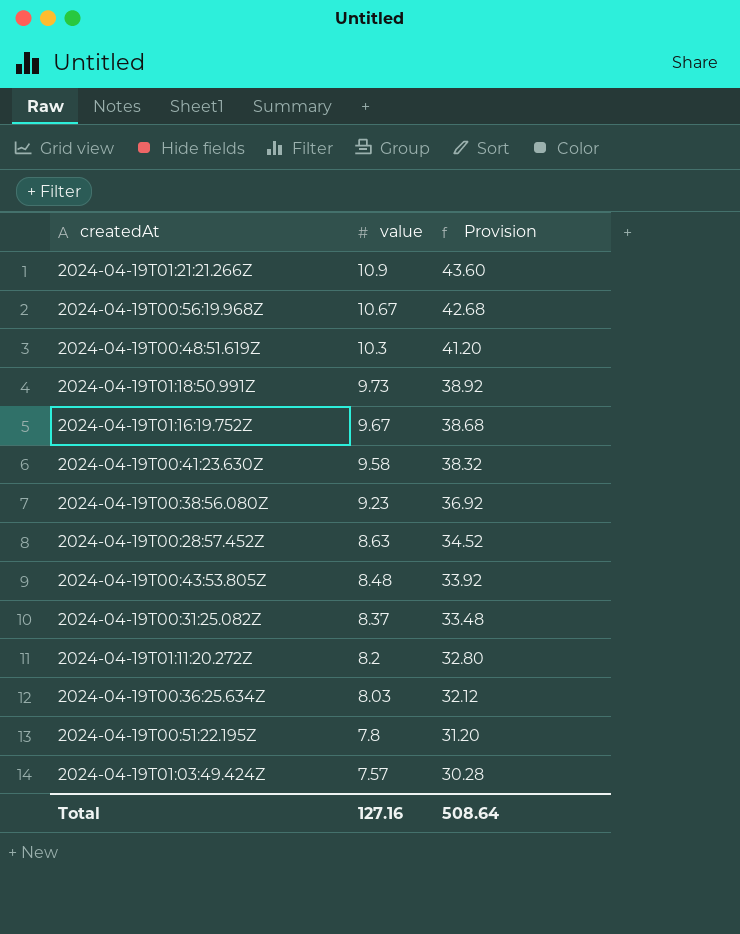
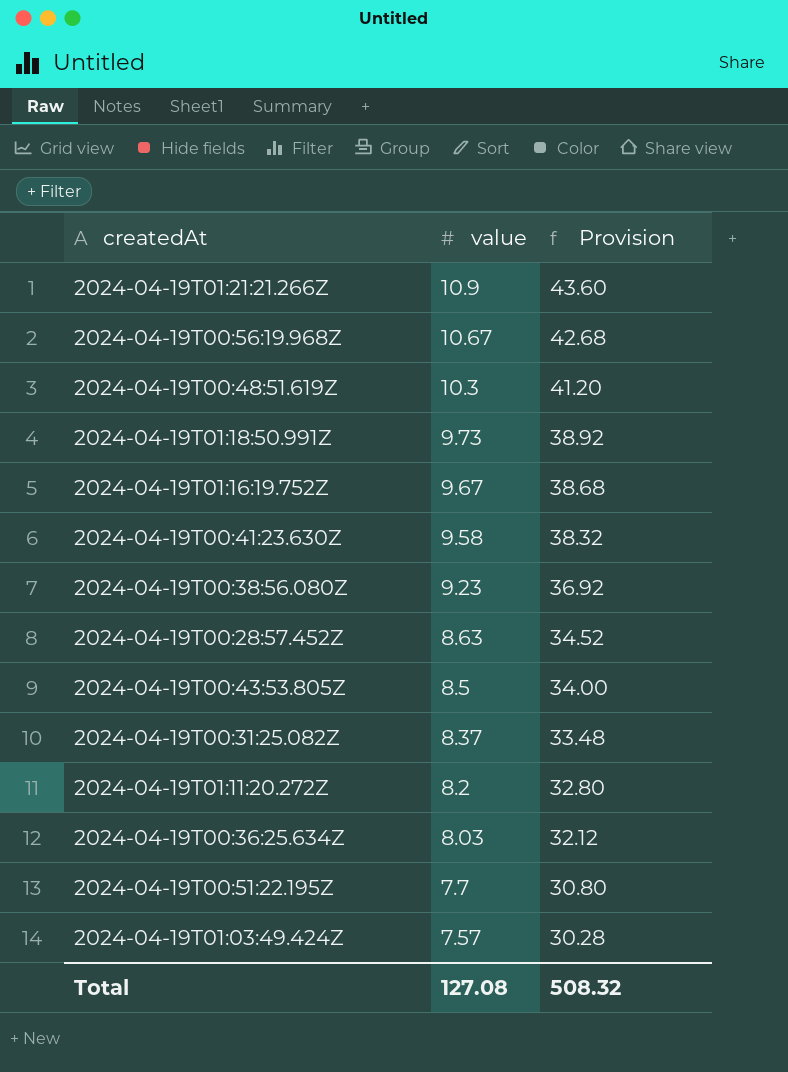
2024-04-19T00:43:53.805Z | value: 8.48 -> 8.5
2024-04-19T00:43:53.805Z | Provision: 33.92 -> 34.00
2024-04-19T00:51:22.195Z | value: 7.8 -> 7.7
2024-04-19T00:51:22.195Z | Provision: 31.20 -> 30.80
Total | value: 127.16 -> 127.08
Total | Provision: 508.64 -> 508.32

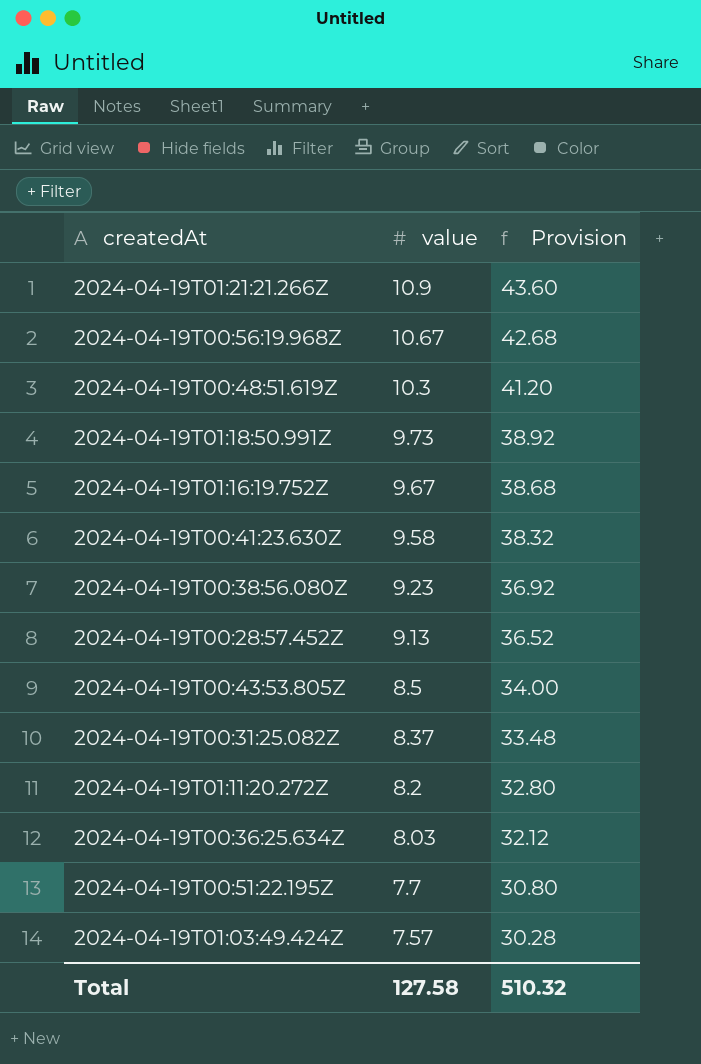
2024-04-19T00:28:57.452Z | value: 8.63 -> 9.13
2024-04-19T00:28:57.452Z | Provision: 34.52 -> 36.52
Total | value: 127.08 -> 127.58
Total | Provision: 508.32 -> 510.32

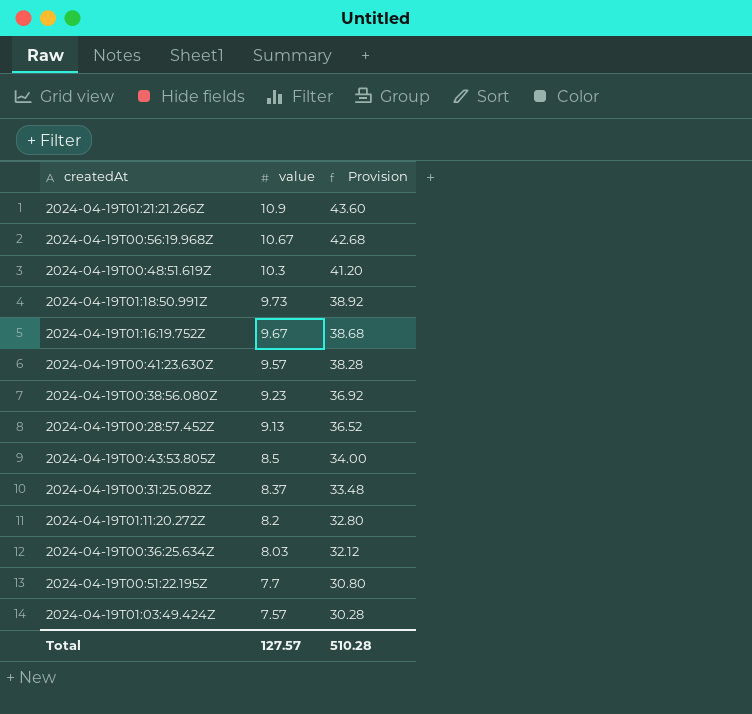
2024-04-19T00:41:23.630Z | value: 9.58 -> 9.57
2024-04-19T00:41:23.630Z | Provision: 38.32 -> 38.28
Total | value: 127.58 -> 127.57
Total | Provision: 510.32 -> 510.28

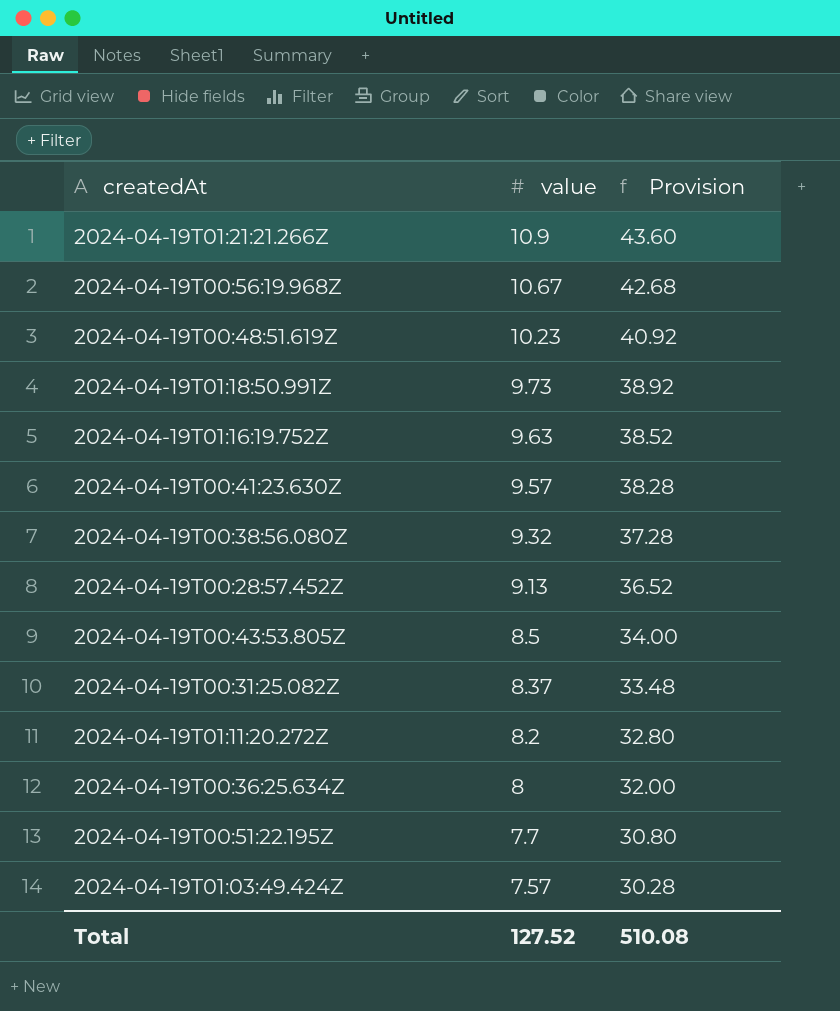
2024-04-19T00:48:51.619Z | value: 10.3 -> 10.23
2024-04-19T00:48:51.619Z | Provision: 41.20 -> 40.92
2024-04-19T01:16:19.752Z | value: 9.67 -> 9.63
2024-04-19T01:16:19.752Z | Provision: 38.68 -> 38.52
2024-04-19T00:38:56.080Z | value: 9.23 -> 9.32
2024-04-19T00:38:56.080Z | Provision: 36.92 -> 37.28
2024-04-19T00:36:25.634Z | value: 8.03 -> 8
2024-04-19T00:36:25.634Z | Provision: 32.12 -> 32.00
Total | value: 127.57 -> 127.52
Total | Provision: 510.28 -> 510.08

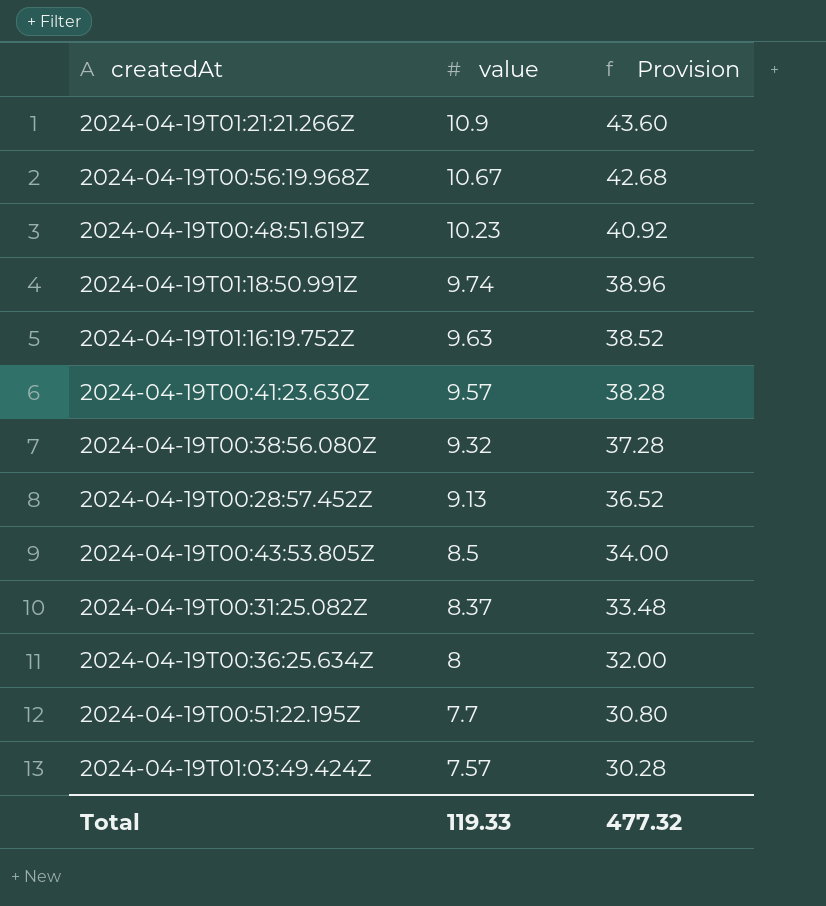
row 2024-04-19T01:11:20.272Z: 8.2 | 32.80 -> none
2024-04-19T01:18:50.991Z | value: 9.73 -> 9.74
2024-04-19T01:18:50.991Z | Provision: 38.92 -> 38.96
Total | value: 127.52 -> 119.33
Total | Provision: 510.08 -> 477.32

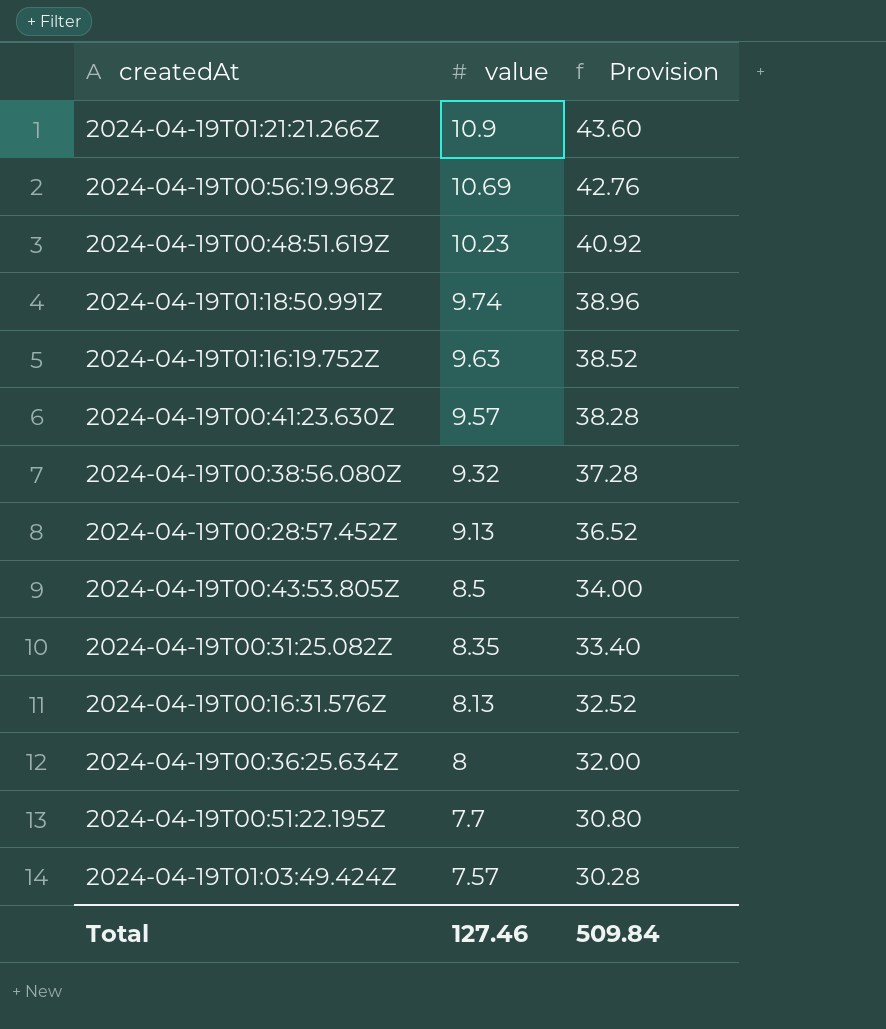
2024-04-19T00:56:19.968Z | value: 10.67 -> 10.69
2024-04-19T00:56:19.968Z | Provision: 42.68 -> 42.76
2024-04-19T00:31:25.082Z | value: 8.37 -> 8.35
2024-04-19T00:31:25.082Z | Provision: 33.48 -> 33.40
row 2024-04-19T00:16:31.576Z: none -> 8.13 | 32.52
Total | value: 119.33 -> 127.46
Total | Provision: 477.32 -> 509.84

